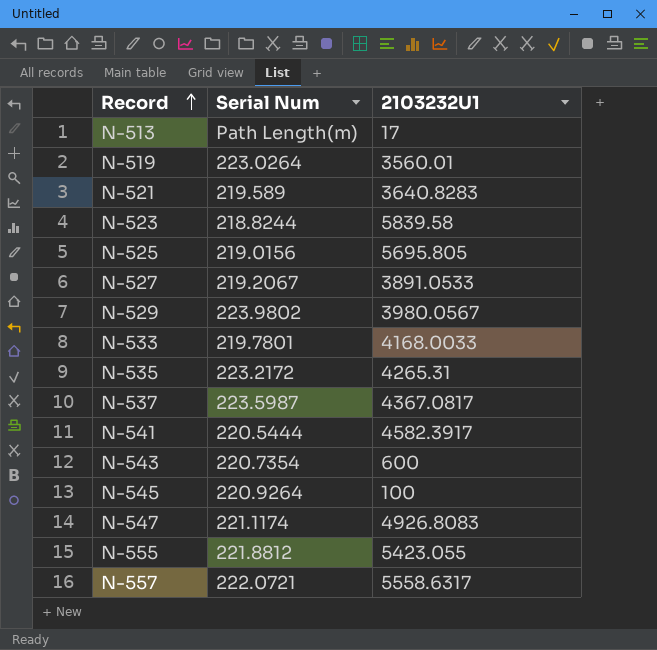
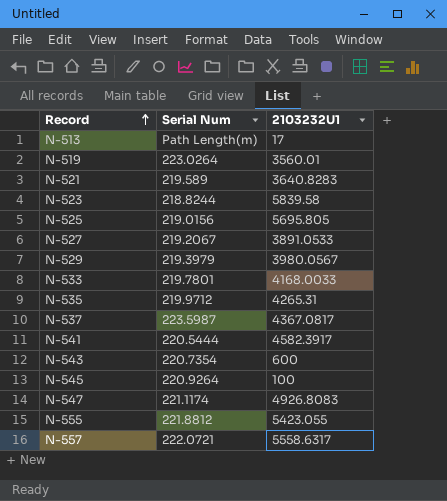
N-529 | Serial Num: 223.9802 -> 219.3979
N-535 | Serial Num: 223.2172 -> 219.9712

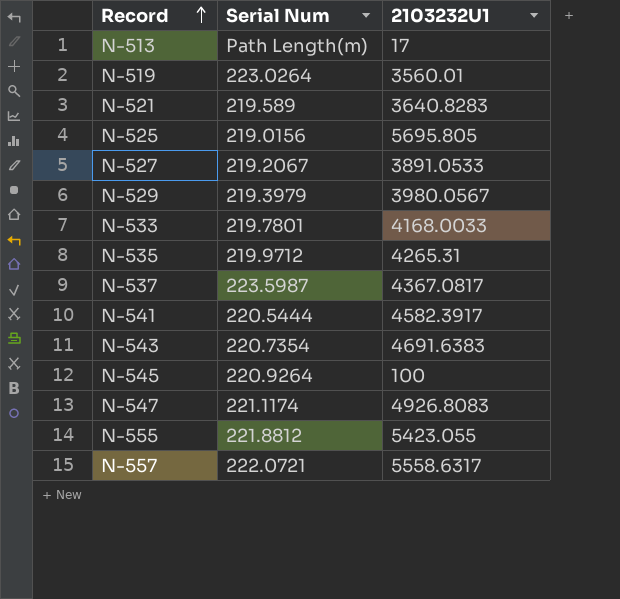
row N-523: 218.8244 | 5839.58 -> none
N-543 | 2103232U1: 600 -> 4691.6383

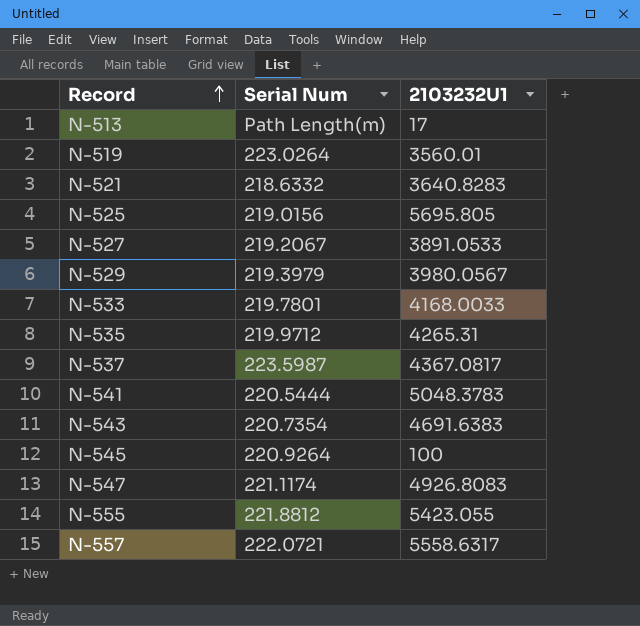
N-521 | Serial Num: 219.589 -> 218.6332
N-541 | 2103232U1: 4582.3917 -> 5048.3783

